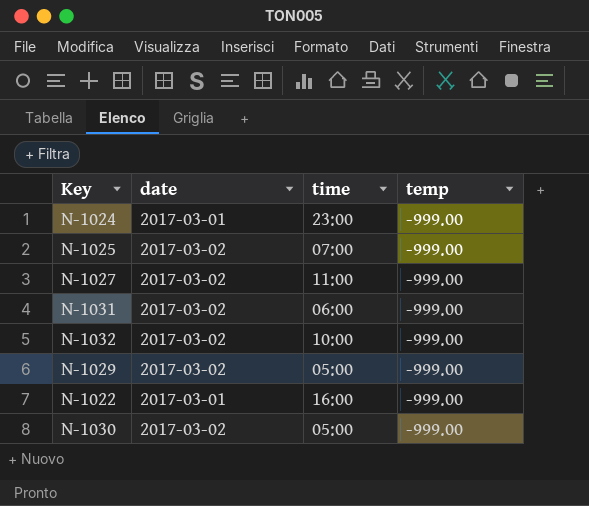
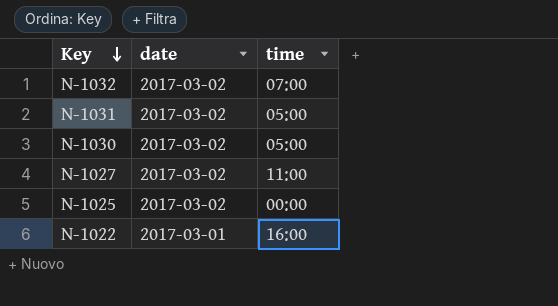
row order: none -> Key descending
column temp | position: 4 -> none
row N-1024: 2017-03-01 | 23:00 | -999.00 -> none
row N-1029: 2017-03-02 | 05:00 | -999.00 -> none
N-1032 | time: 10:00 -> 07:00
N-1031 | time: 06:00 -> 05:00
N-1025 | time: 07:00 -> 00:00

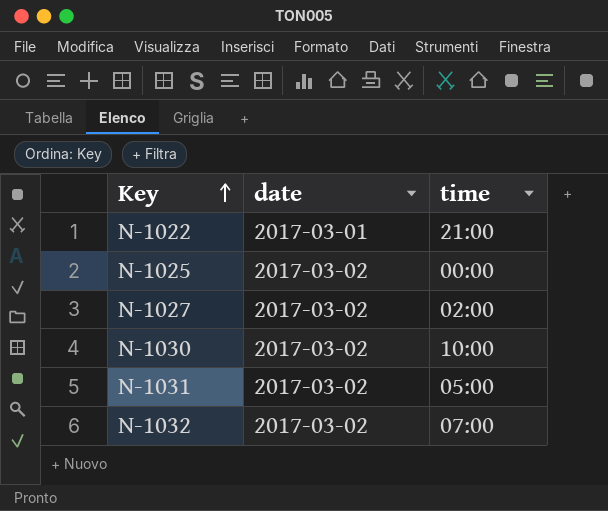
row order: Key descending -> Key ascending
N-1022 | time: 16:00 -> 21:00
N-1027 | time: 11:00 -> 02:00
N-1030 | time: 05:00 -> 10:00

